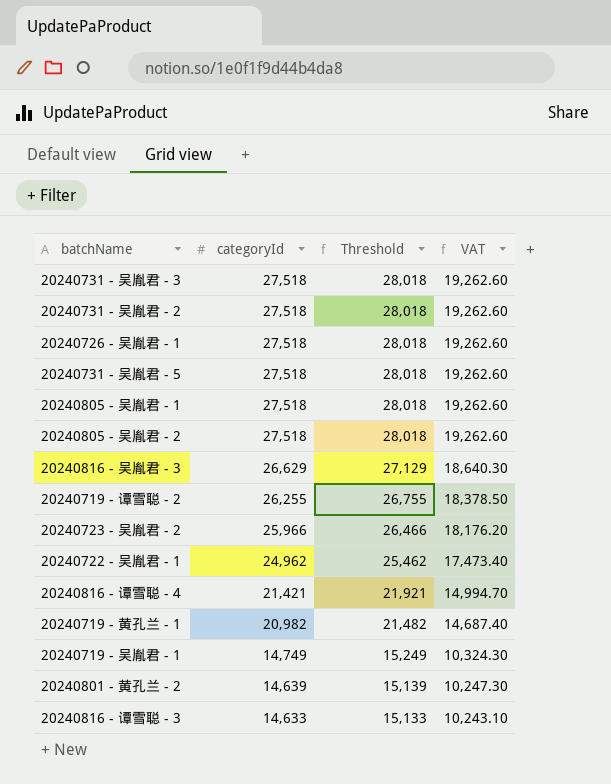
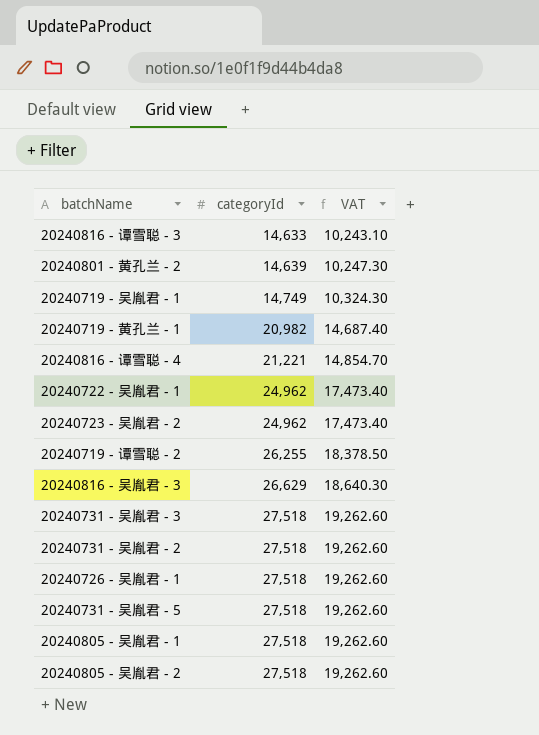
row order: categoryId descending -> categoryId ascending
column Threshold | formula: [categoryId] + 500 -> none
20240816 - 谭雪聪 - 4 | categoryId: 21,421 -> 21,221
20240816 - 谭雪聪 - 4 | VAT: 14,994.70 -> 14,854.70
20240723 - 吴胤君 - 2 | categoryId: 25,966 -> 24,962
20240723 - 吴胤君 - 2 | VAT: 18,176.20 -> 17,473.40

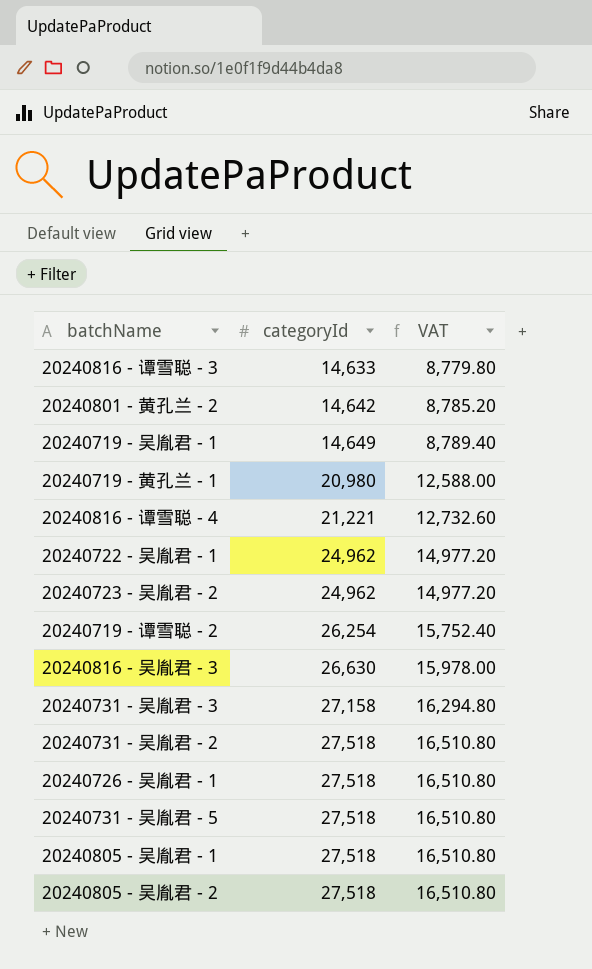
column VAT | formula: [categoryId] * 0.7 -> [categoryId] * 0.6
20240801 - 黄孔兰 - 2 | categoryId: 14,639 -> 14,642
20240719 - 吴胤君 - 1 | categoryId: 14,749 -> 14,649
20240719 - 黄孔兰 - 1 | categoryId: 20,982 -> 20,980
20240719 - 谭雪聪 - 2 | categoryId: 26,255 -> 26,254
20240816 - 吴胤君 - 3 | categoryId: 26,629 -> 26,630
20240731 - 吴胤君 - 3 | categoryId: 27,518 -> 27,158

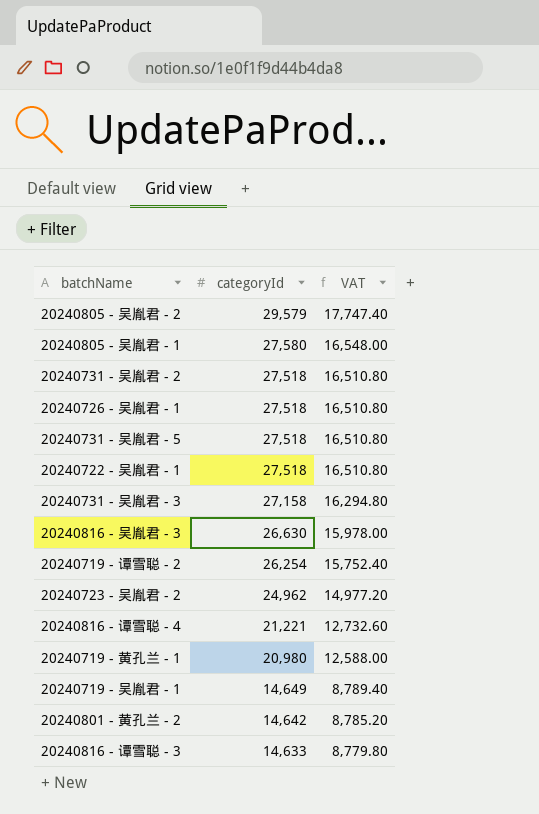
row order: categoryId ascending -> categoryId descending
20240805 - 吴胤君 - 2 | categoryId: 27,518 -> 29,579
20240805 - 吴胤君 - 2 | VAT: 16,510.80 -> 17,747.40
20240805 - 吴胤君 - 1 | categoryId: 27,518 -> 27,580
20240805 - 吴胤君 - 1 | VAT: 16,510.80 -> 16,548.00
20240722 - 吴胤君 - 1 | categoryId: 24,962 -> 27,518
20240722 - 吴胤君 - 1 | VAT: 14,977.20 -> 16,510.80

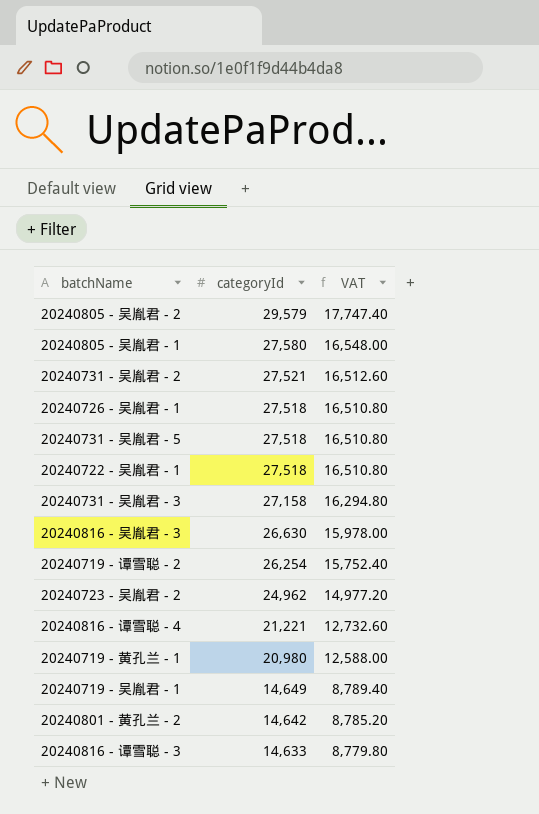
20240731 - 吴胤君 - 2 | categoryId: 27,518 -> 27,521
20240731 - 吴胤君 - 2 | VAT: 16,510.80 -> 16,512.60

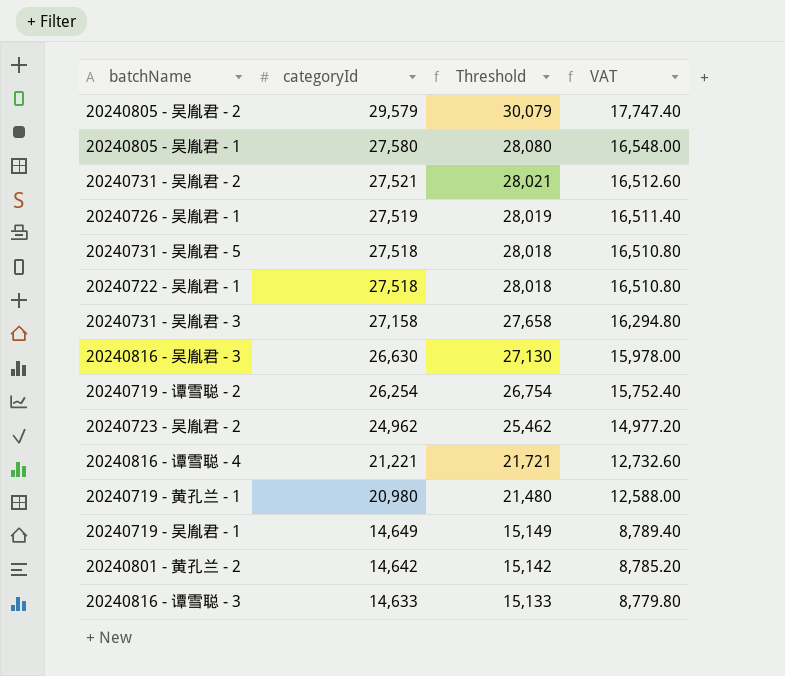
column Threshold | formula: none -> [categoryId] + 500
20240726 - 吴胤君 - 1 | categoryId: 27,518 -> 27,519
20240726 - 吴胤君 - 1 | VAT: 16,510.80 -> 16,511.40

